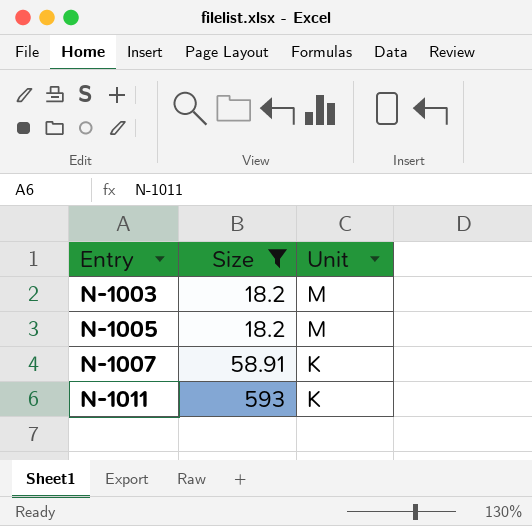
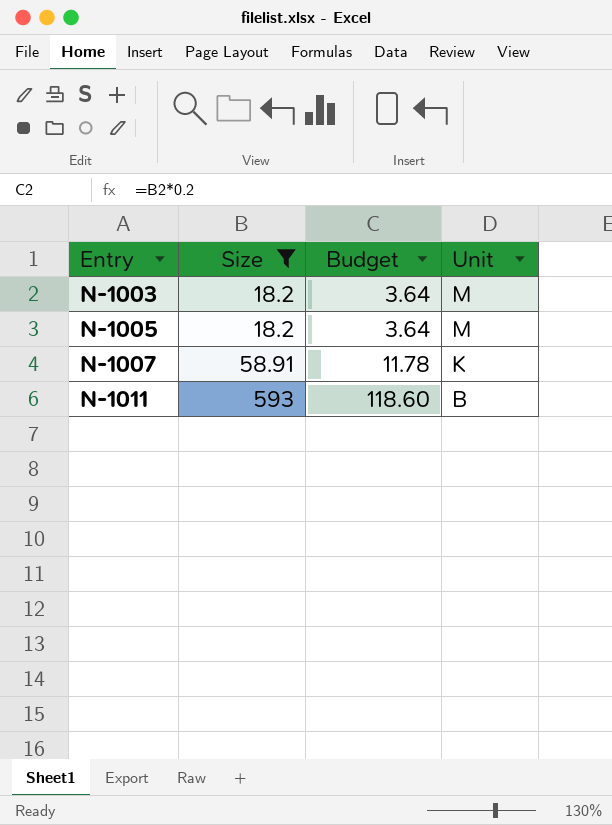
column Budget | formula: none -> [Size] * 0.2
N-1011 | Unit: K -> B

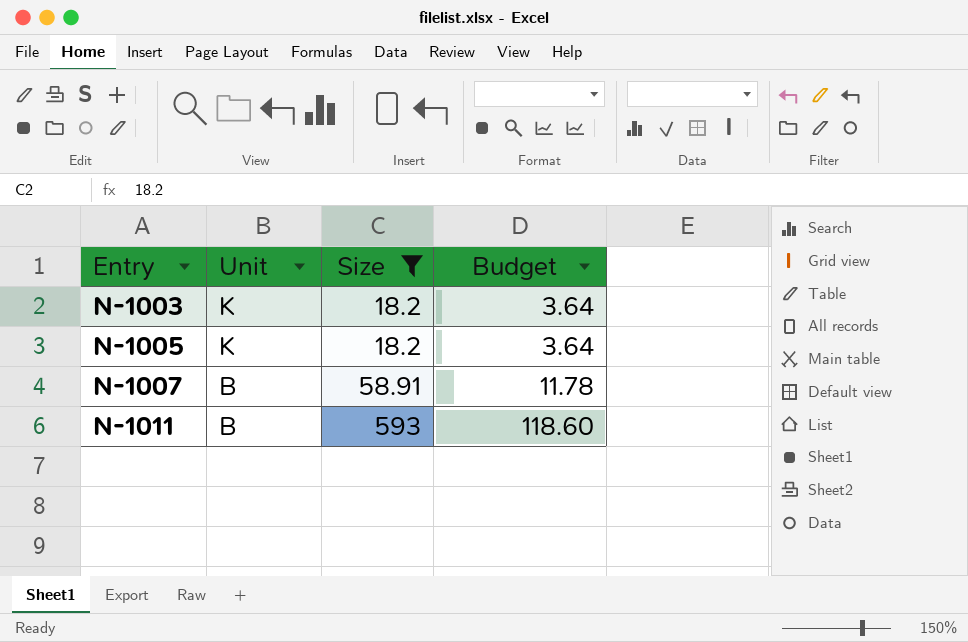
column Unit | position: 4 -> 2
N-1003 | Unit: M -> K
N-1005 | Unit: M -> K
N-1007 | Unit: K -> B

